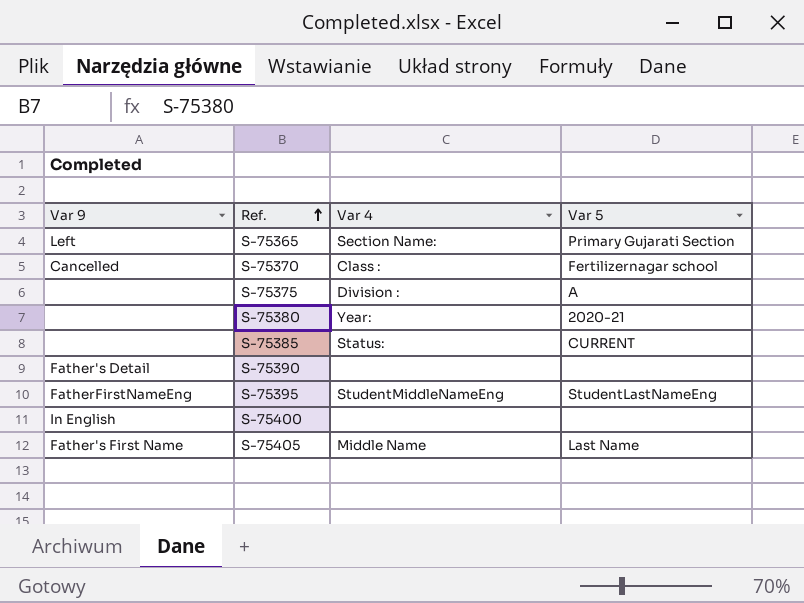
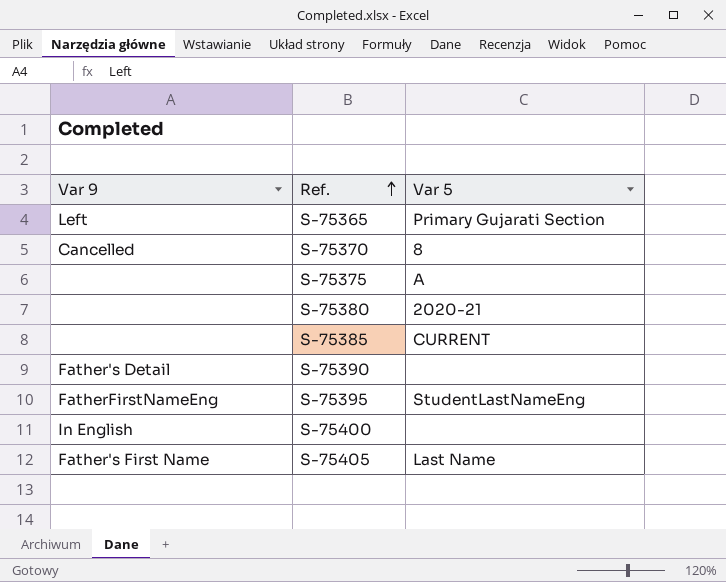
column Var 4 | position: 3 -> none
S-75370 | Var 5: Fertilizernagar school -> 8

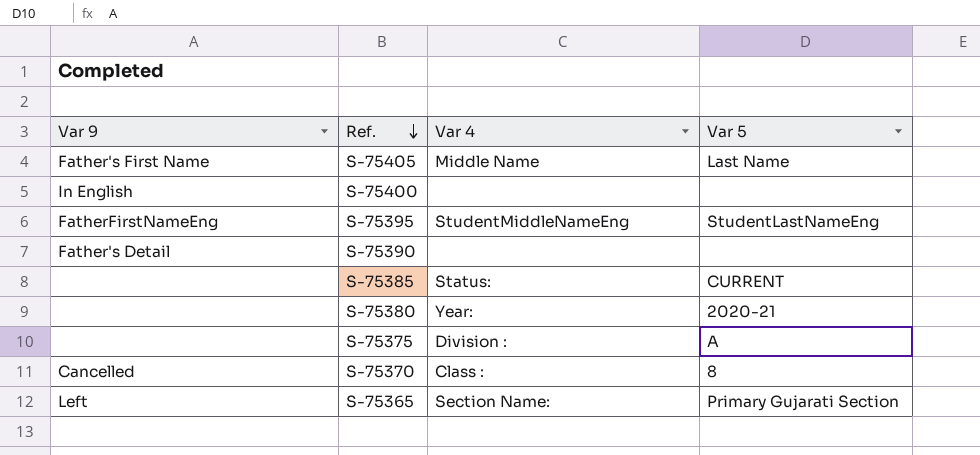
row order: Ref. ascending -> Ref. descending
column Var 4 | position: none -> 3

